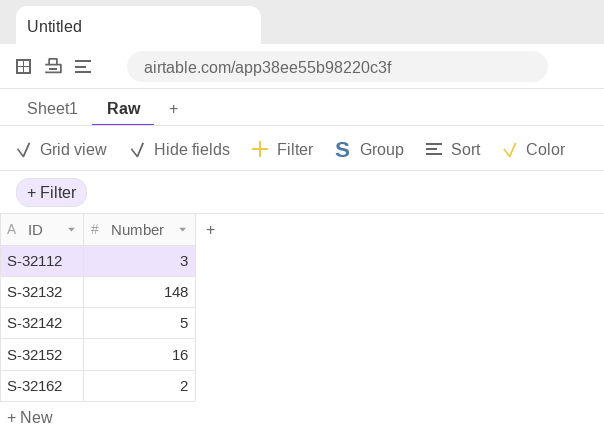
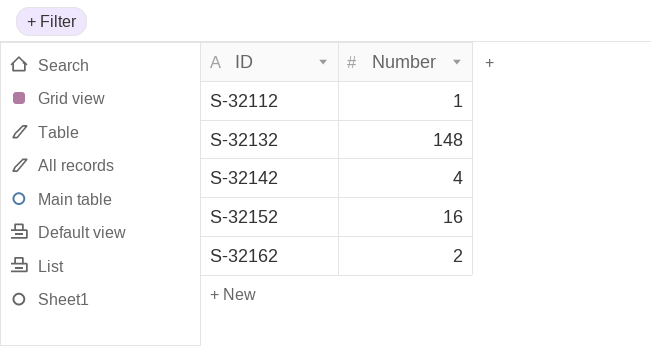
S-32112 | Number: 3 -> 1
S-32142 | Number: 5 -> 4

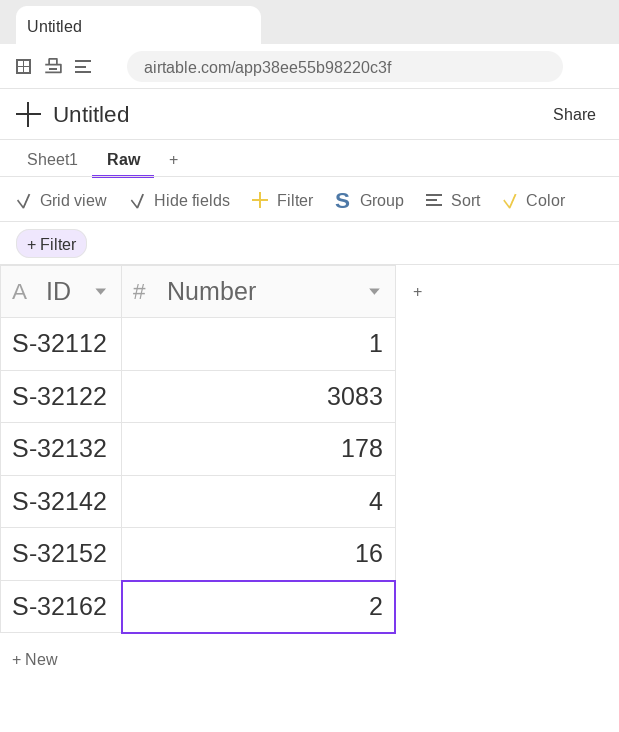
row S-32122: none -> 3083
S-32132 | Number: 148 -> 178

